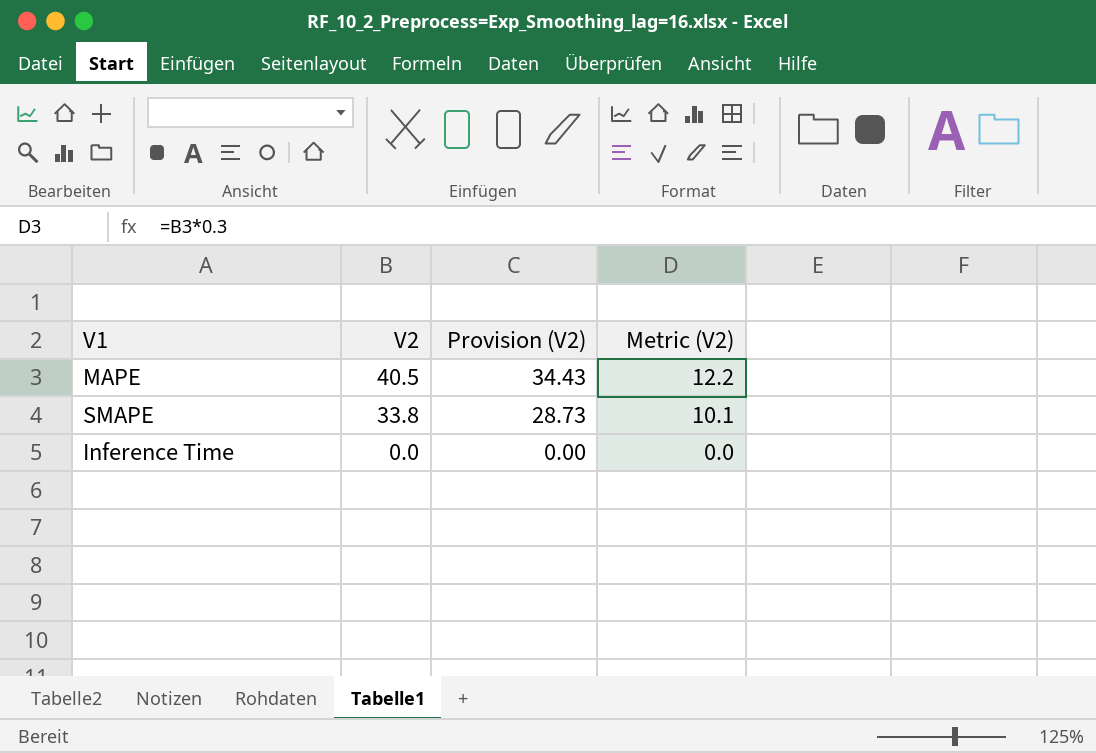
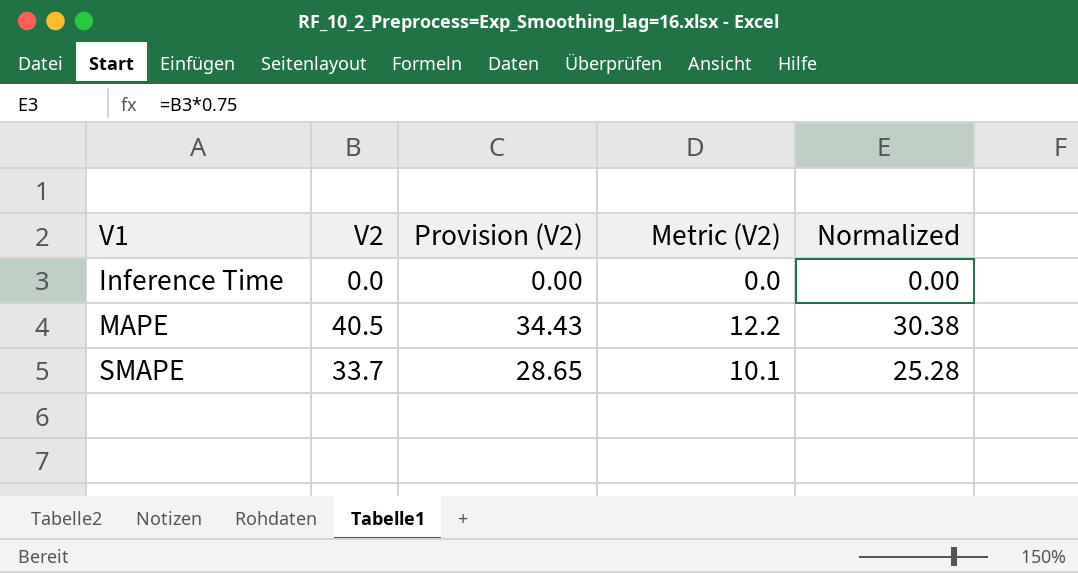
row order: V2 descending -> V1 ascending
column Normalized | formula: none -> [V2] * 0.75
SMAPE | V2: 33.8 -> 33.7
SMAPE | Provision (V2): 28.73 -> 28.65

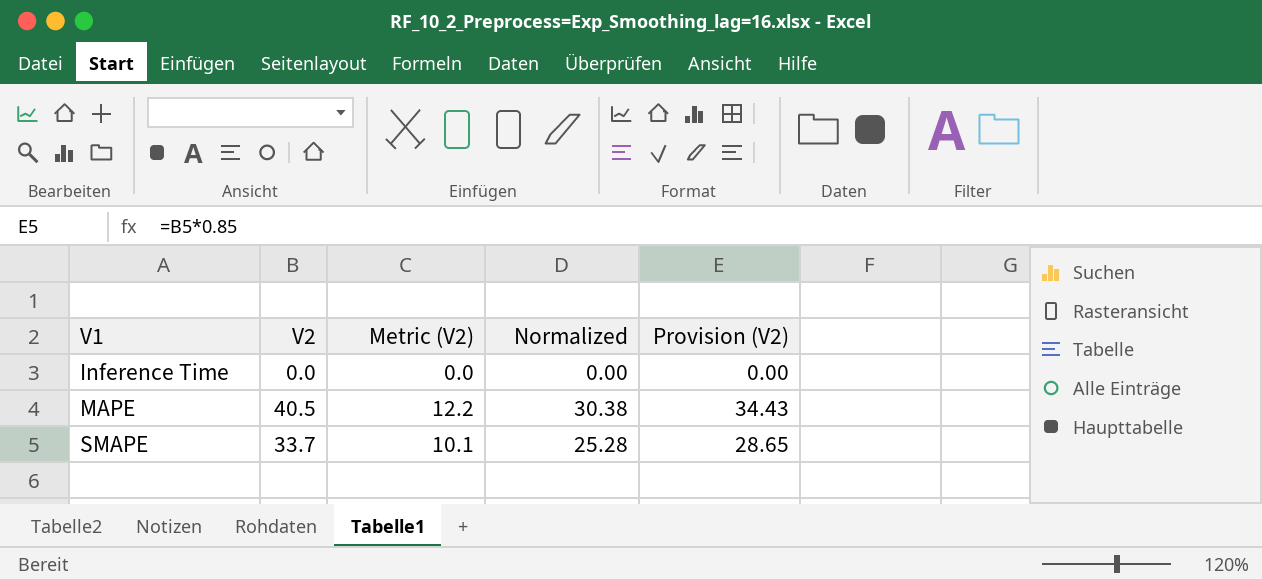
column Provision (V2) | position: 3 -> 5

